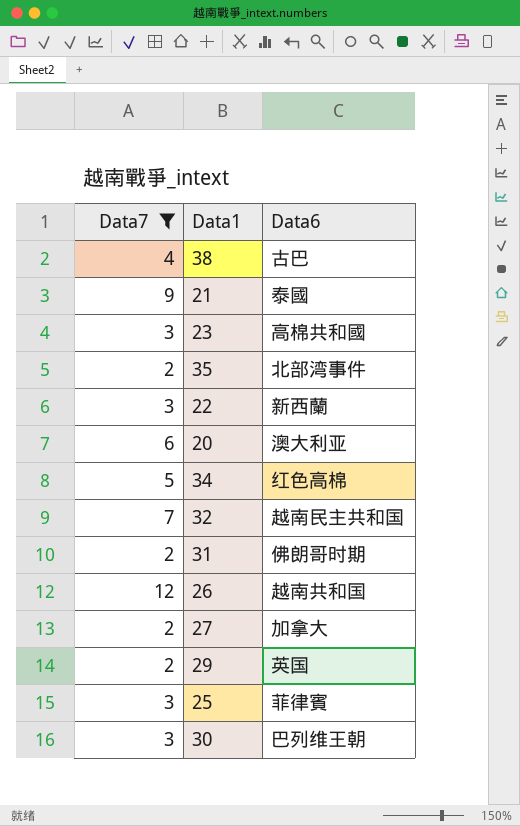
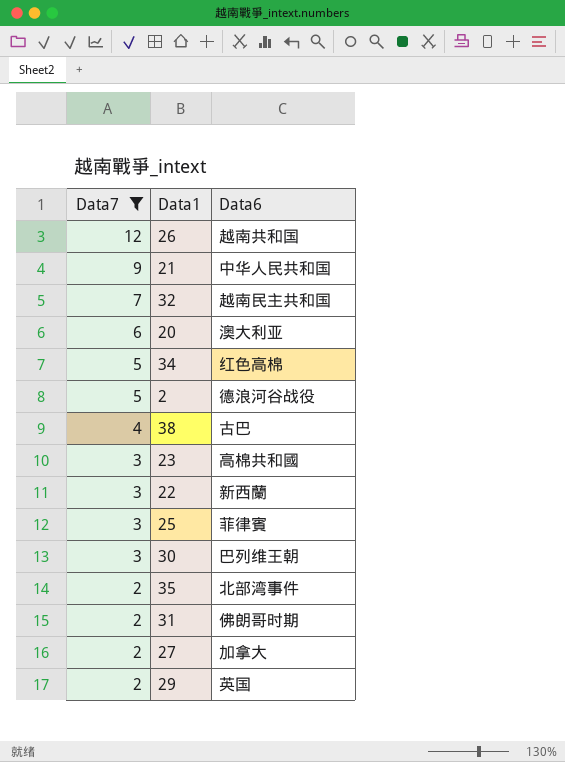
row order: none -> Data7 descending
21 | Data6: 泰國 -> 中华人民共和国
row 2: none -> 5 | 德浪河谷战役

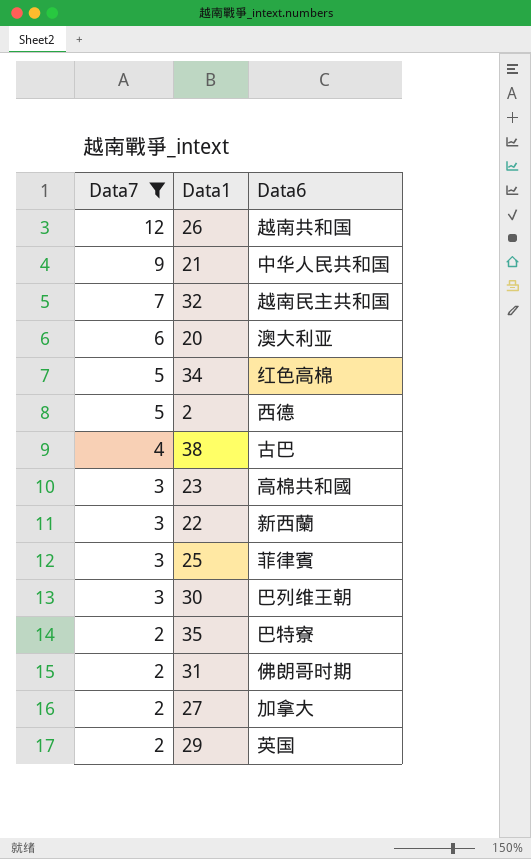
2 | Data6: 德浪河谷战役 -> 西德
35 | Data6: 北部湾事件 -> 巴特寮

